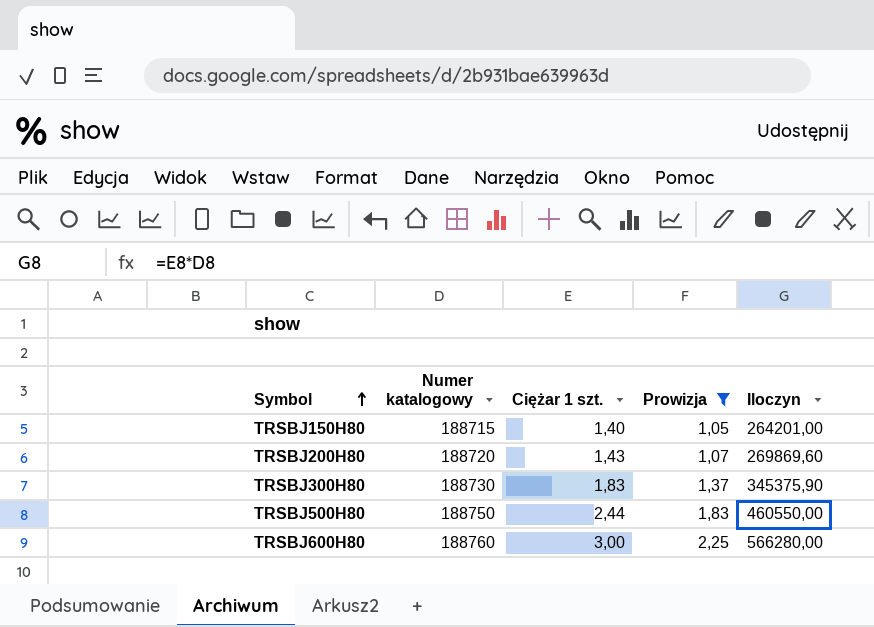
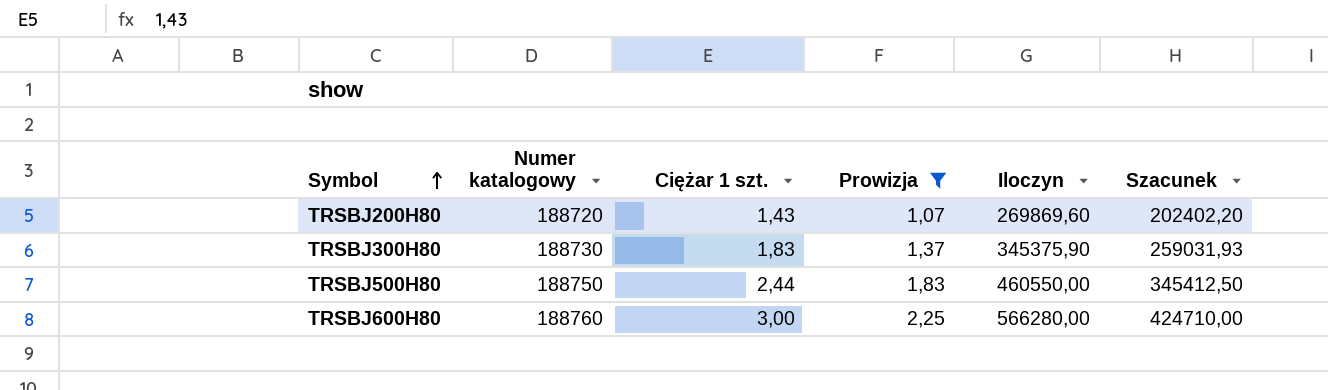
column Szacunek | formula: none -> [Iloczyn] * 0,75
row TRSBJ150H80: 188715 | 1,40 | 1,05 | 264201,00 -> none

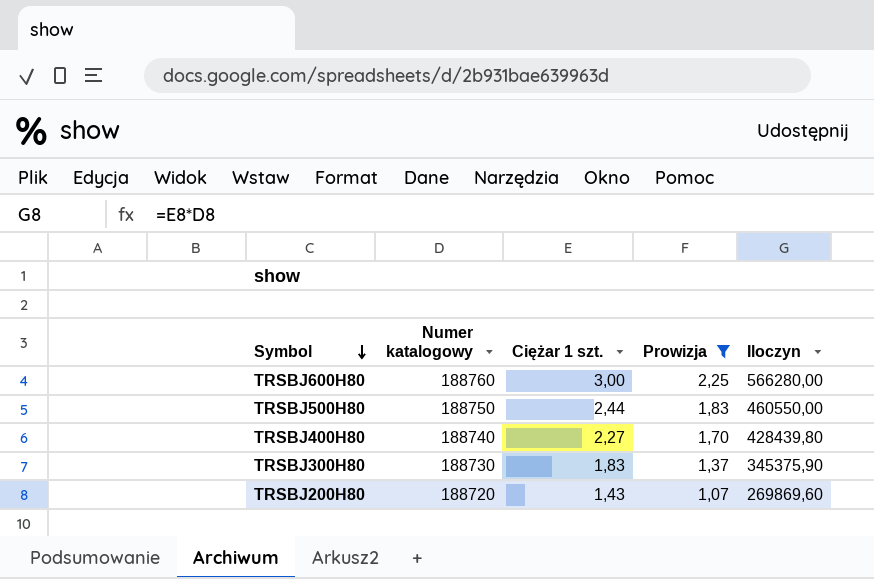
row order: Symbol ascending -> Symbol descending
column Szacunek | formula: [Iloczyn] * 0,75 -> none
row TRSBJ400H80: none -> 188740 | 2,27 | 1,70 | 428439,80

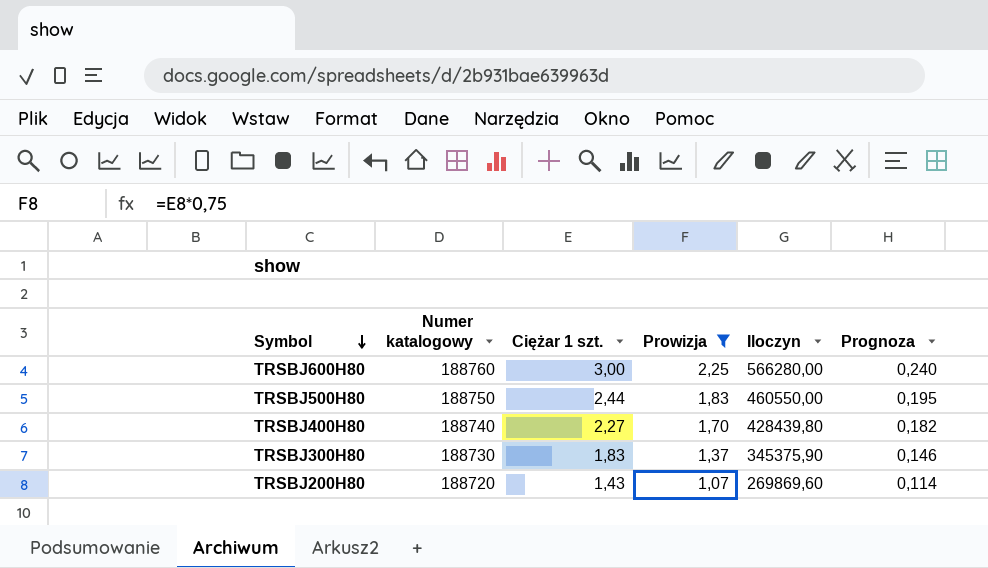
column Prognoza | formula: none -> [Ciężar 1 szt.] * 0,08

